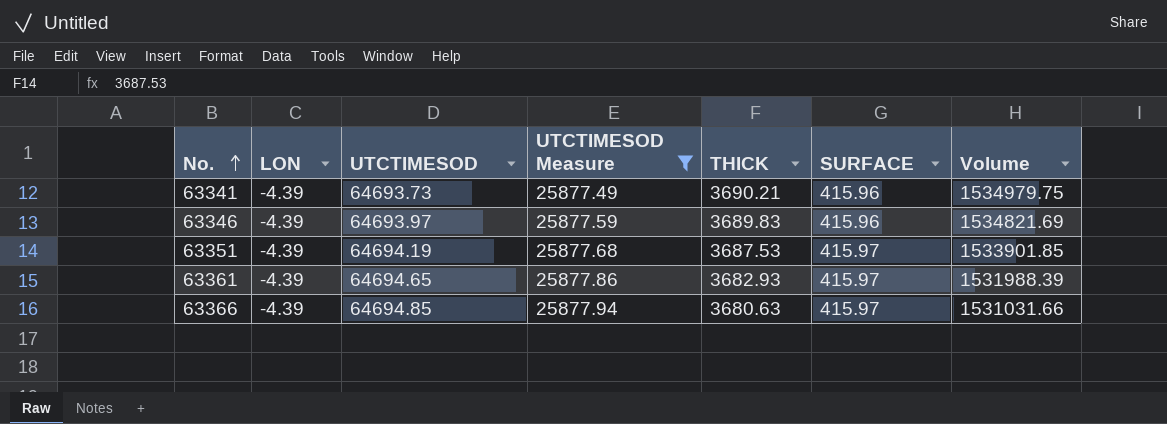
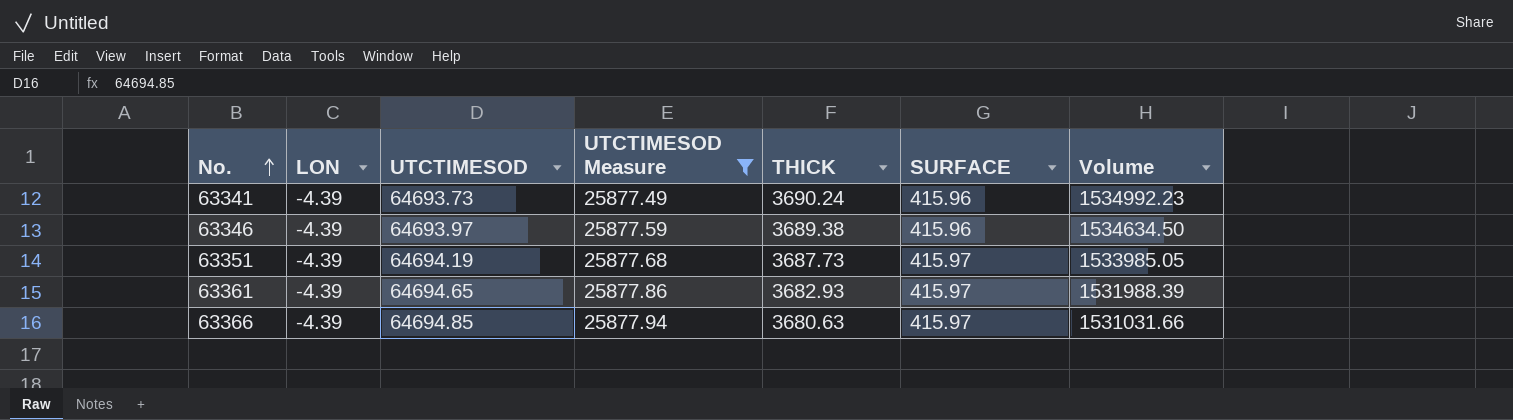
63341 | THICK: 3690.21 -> 3690.24
63341 | Volume: 1534979.75 -> 1534992.23
63346 | THICK: 3689.83 -> 3689.38
63346 | Volume: 1534821.69 -> 1534634.50
63351 | THICK: 3687.53 -> 3687.73
63351 | Volume: 1533901.85 -> 1533985.05

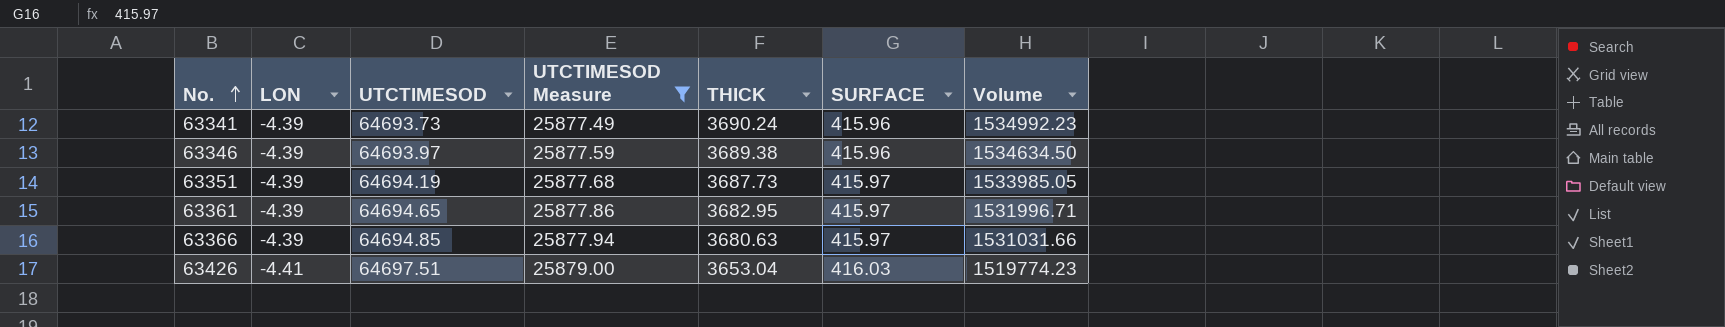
63361 | THICK: 3682.93 -> 3682.95
63361 | Volume: 1531988.39 -> 1531996.71
row 63426: none -> -4.41 | 64697.51 | 25879.00 | 3653.04 | 416.03 | 1519774.23

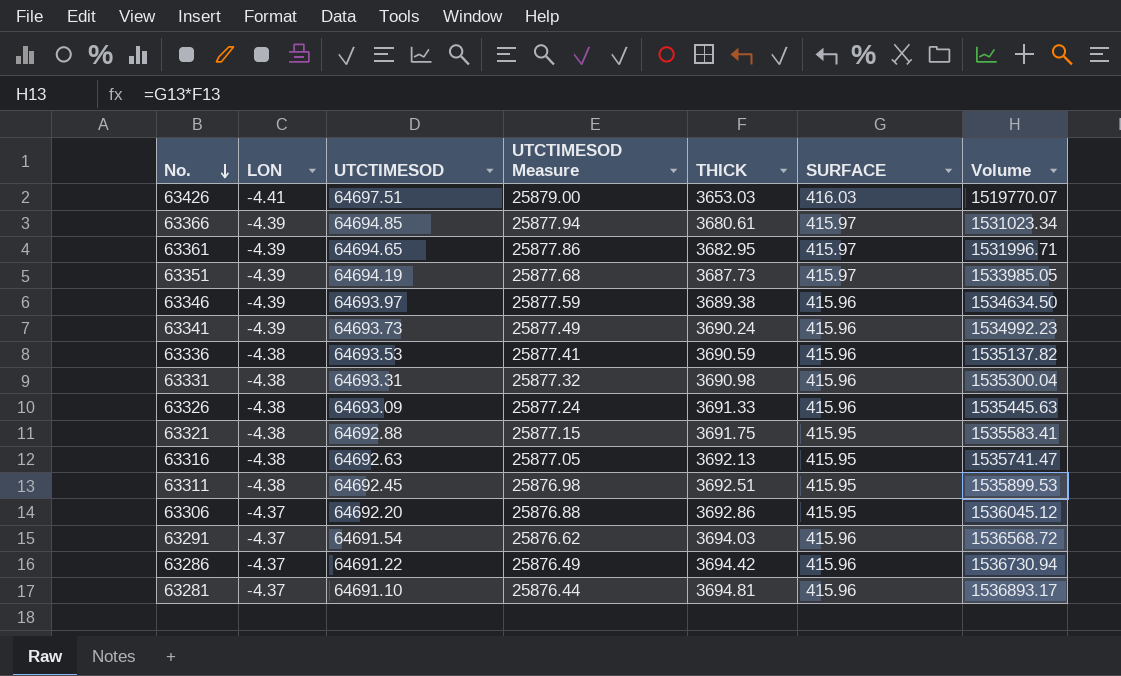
filter: UTCTIMESOD Measure >= 25877.49 -> none
row order: No. ascending -> No. descending
63426 | THICK: 3653.04 -> 3653.03
63426 | Volume: 1519774.23 -> 1519770.07
63366 | THICK: 3680.63 -> 3680.61
63366 | Volume: 1531031.66 -> 1531023.34

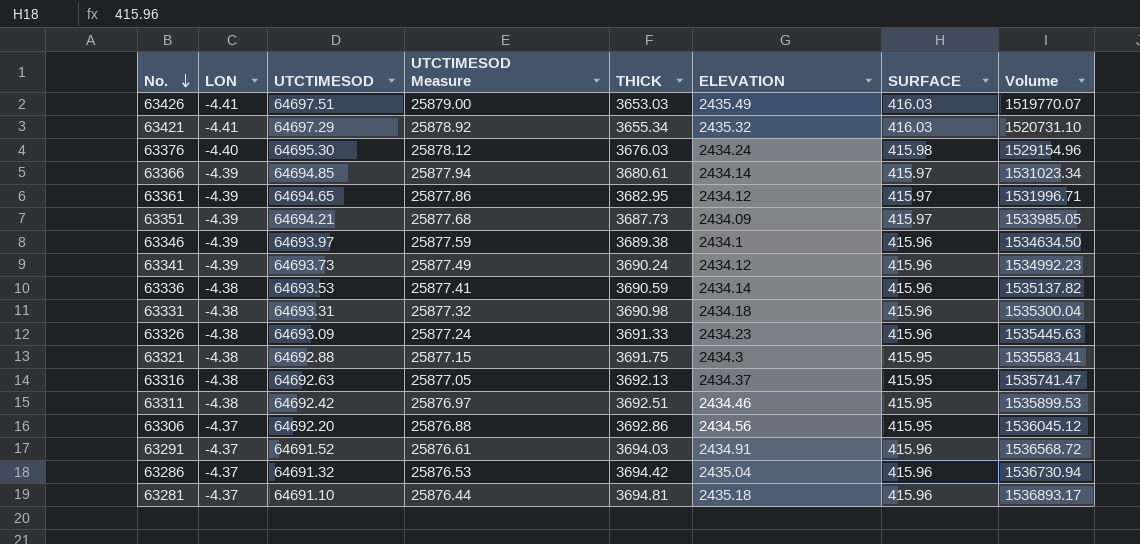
column ELEVATION | position: none -> 6
row 63421: none -> -4.41 | 64697.29 | 25878.92 | 3655.34 | 2435.32 | 416.03 | 1520731.10
row 63376: none -> -4.40 | 64695.30 | 25878.12 | 3676.03 | 2434.24 | 415.98 | 1529154.96
63351 | UTCTIMESOD: 64694.19 -> 64694.21
63311 | UTCTIMESOD: 64692.45 -> 64692.42
63311 | UTCTIMESOD Measure: 25876.98 -> 25876.97
63291 | UTCTIMESOD: 64691.54 -> 64691.52
63291 | UTCTIMESOD Measure: 25876.62 -> 25876.61
63286 | UTCTIMESOD: 64691.22 -> 64691.32
63286 | UTCTIMESOD Measure: 25876.49 -> 25876.53

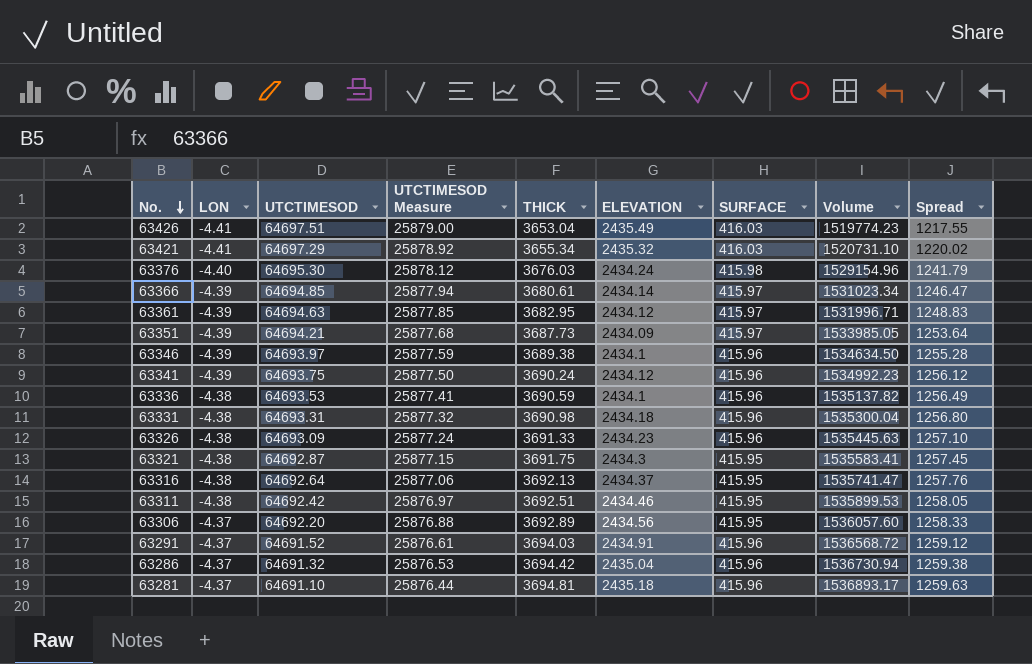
column Spread | formula: none -> [THICK] - [ELEVATION]
63426 | THICK: 3653.03 -> 3653.04
63426 | Volume: 1519770.07 -> 1519774.23
63361 | UTCTIMESOD: 64694.65 -> 64694.63
63361 | UTCTIMESOD Measure: 25877.86 -> 25877.85
63341 | UTCTIMESOD: 64693.73 -> 64693.75
63341 | UTCTIMESOD Measure: 25877.49 -> 25877.50
63336 | ELEVATION: 2434.14 -> 2434.1
63321 | UTCTIMESOD: 64692.88 -> 64692.87
63316 | UTCTIMESOD: 64692.63 -> 64692.64
63316 | UTCTIMESOD Measure: 25877.05 -> 25877.06
63306 | THICK: 3692.86 -> 3692.89
63306 | Volume: 1536045.12 -> 1536057.60

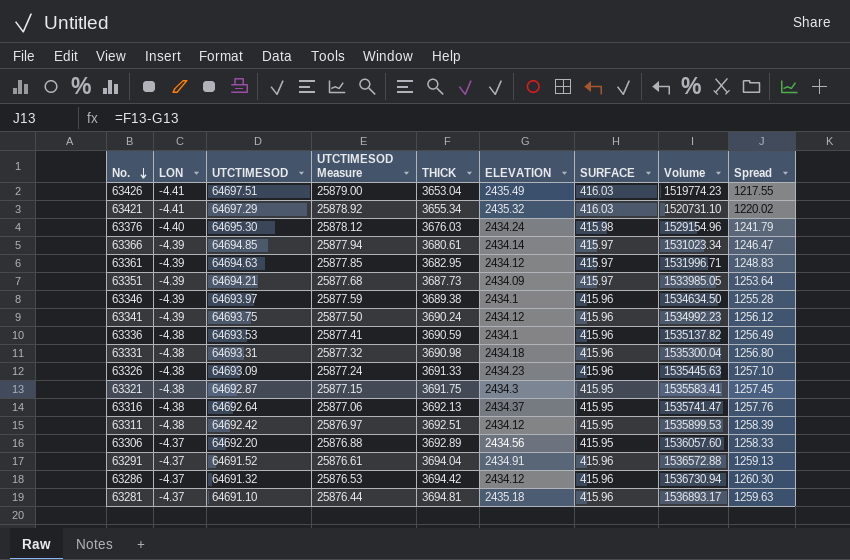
63311 | ELEVATION: 2434.46 -> 2434.12
63311 | Spread: 1258.05 -> 1258.39
63291 | THICK: 3694.03 -> 3694.04
63291 | Volume: 1536568.72 -> 1536572.88
63291 | Spread: 1259.12 -> 1259.13
63286 | ELEVATION: 2435.04 -> 2434.12
63286 | Spread: 1259.38 -> 1260.30

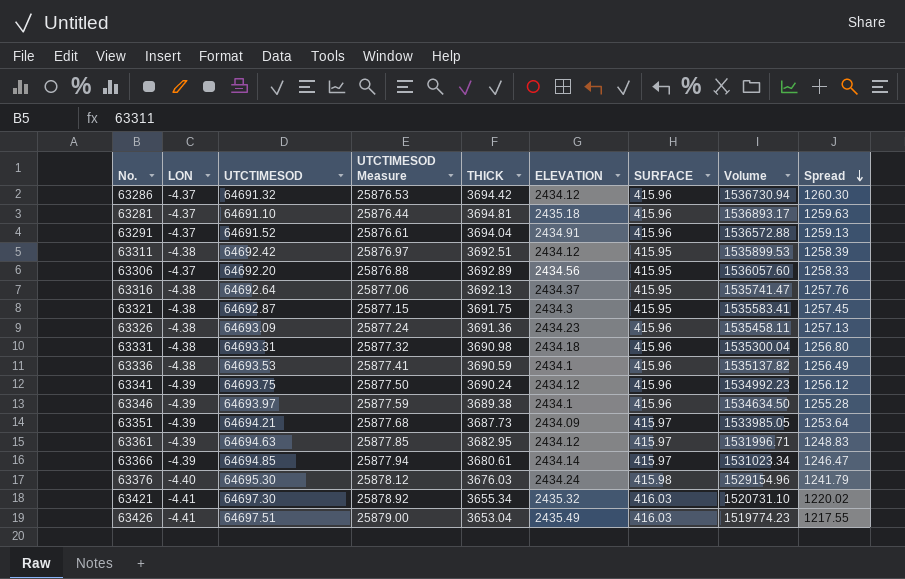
row order: No. descending -> Spread descending
63326 | THICK: 3691.33 -> 3691.36
63326 | Volume: 1535445.63 -> 1535458.11
63326 | Spread: 1257.10 -> 1257.13
63421 | UTCTIMESOD: 64697.29 -> 64697.30

